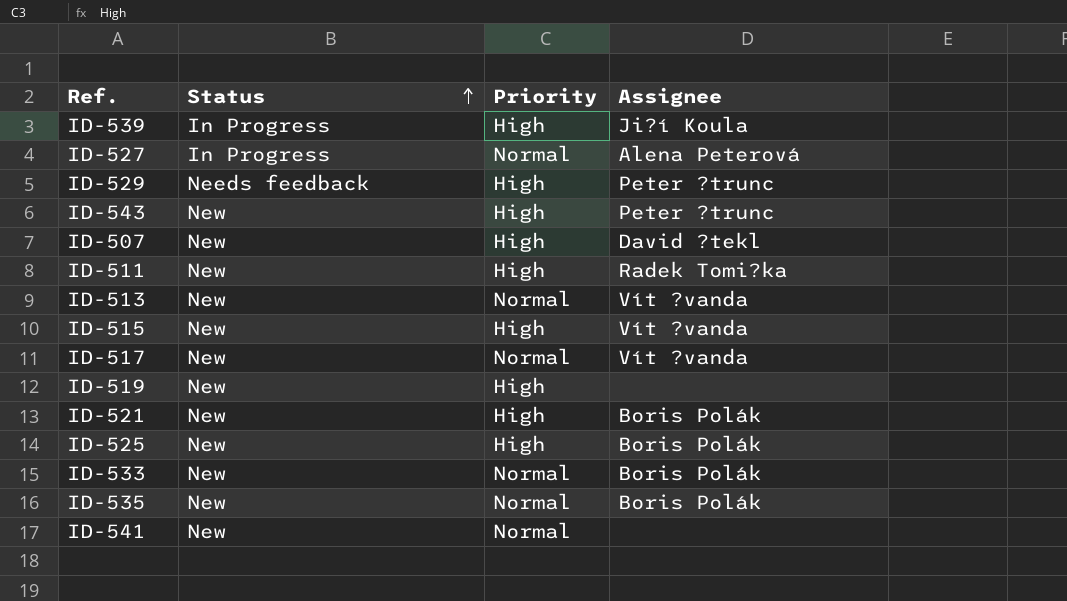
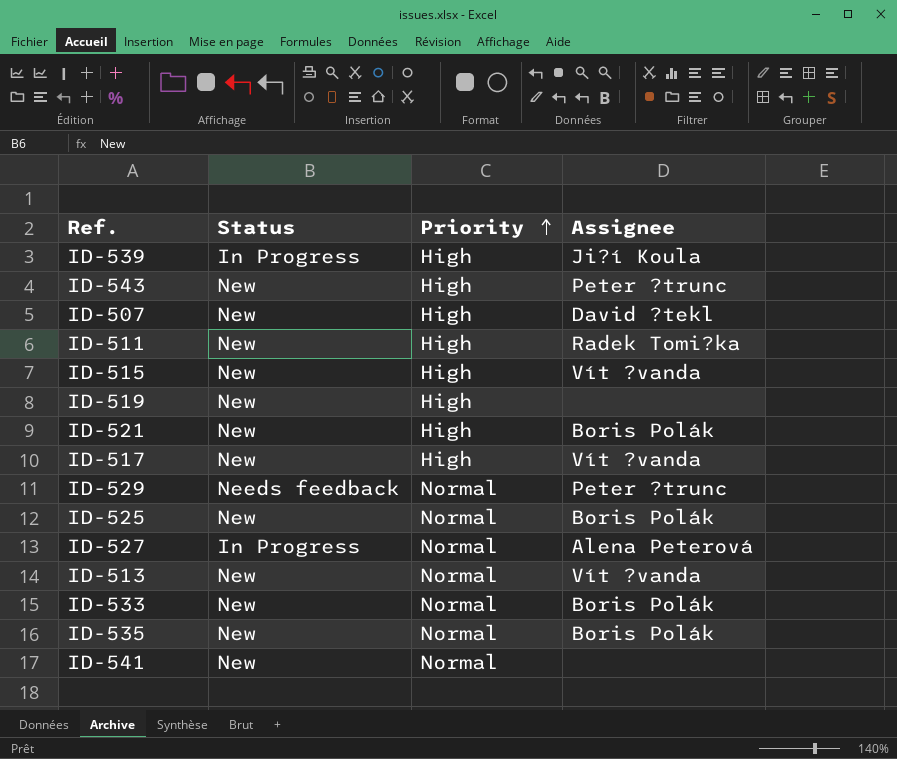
row order: Status ascending -> Priority ascending
ID-517 | Priority: Normal -> High
ID-529 | Priority: High -> Normal
ID-525 | Priority: High -> Normal

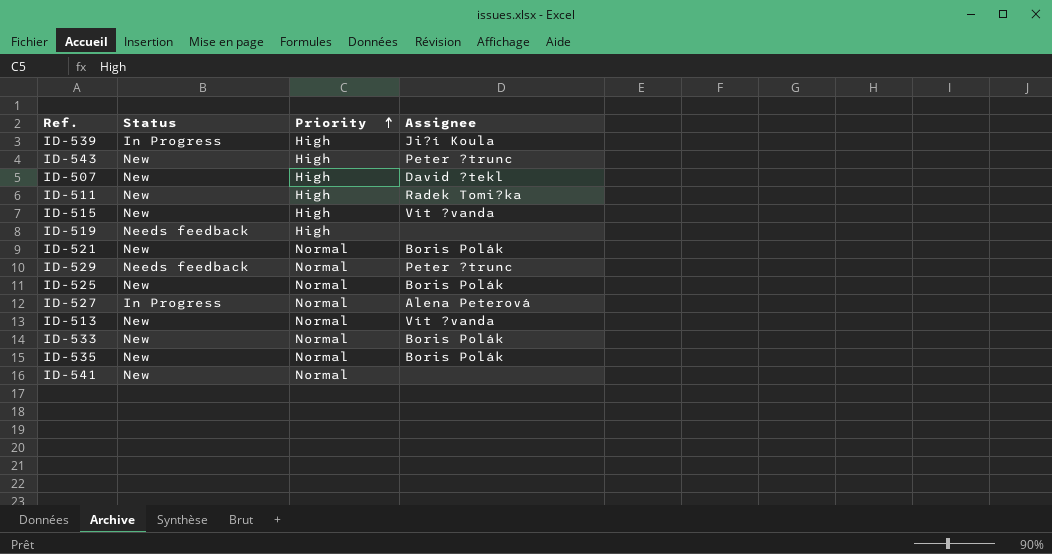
row ID-517: New | High | Vít ?vanda -> none
ID-519 | Status: New -> Needs feedback
ID-521 | Priority: High -> Normal

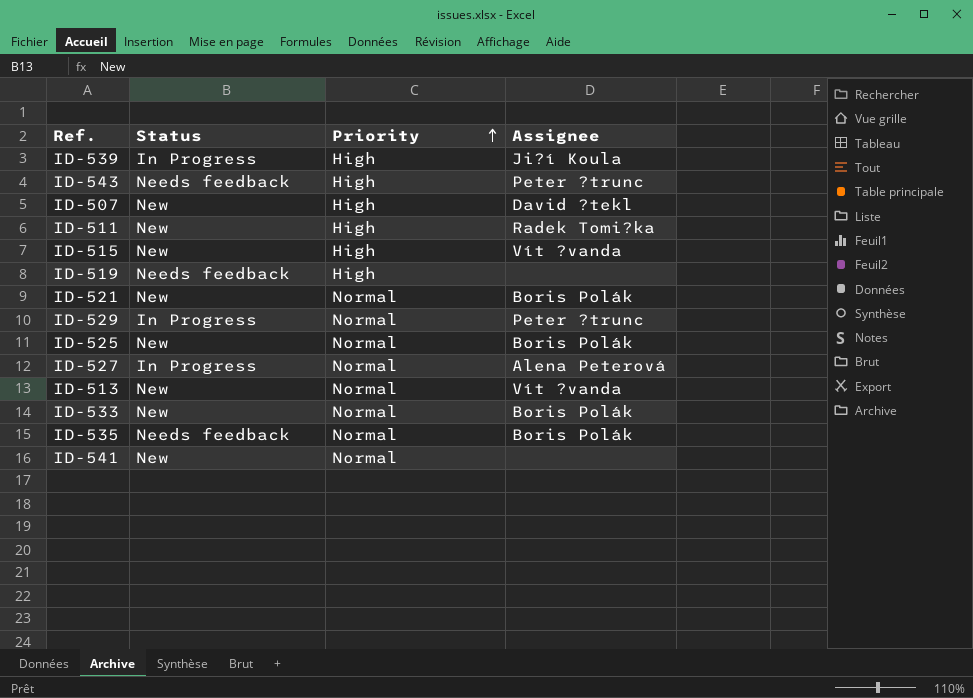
ID-543 | Status: New -> Needs feedback
ID-529 | Status: Needs feedback -> In Progress
ID-535 | Status: New -> Needs feedback

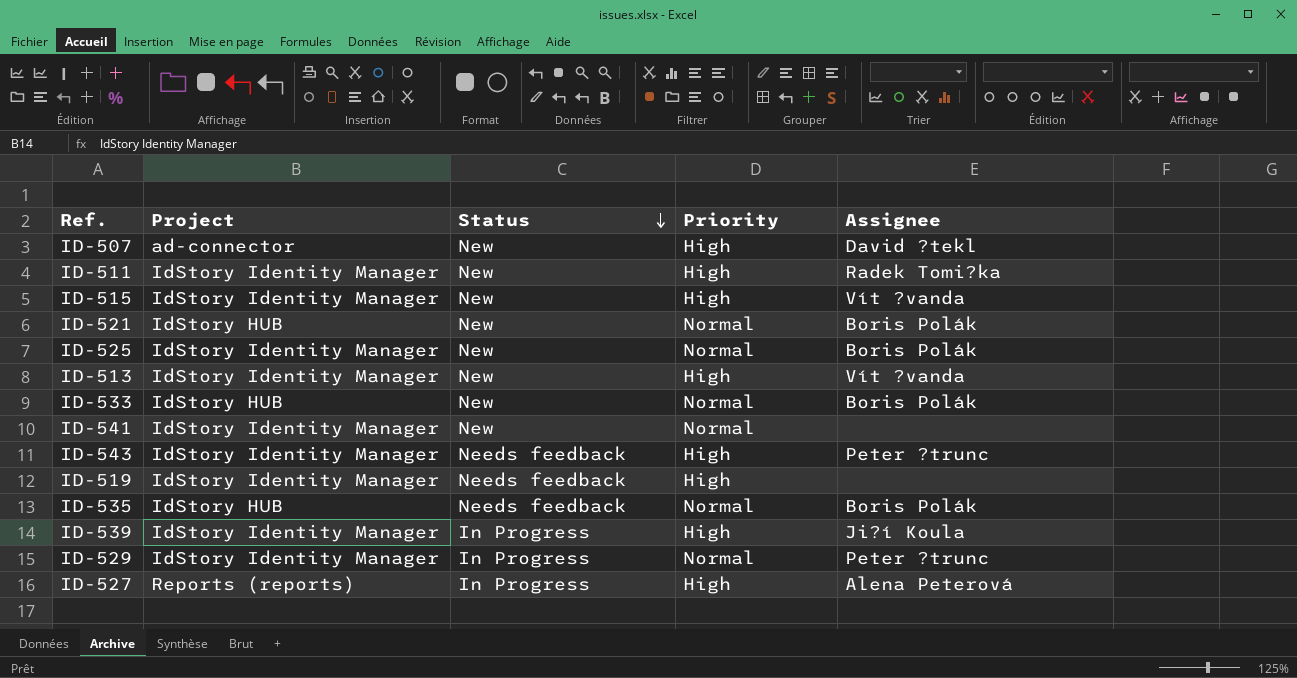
row order: Priority ascending -> Status descending
column Project | position: none -> 2
ID-513 | Priority: Normal -> High
ID-527 | Priority: Normal -> High

